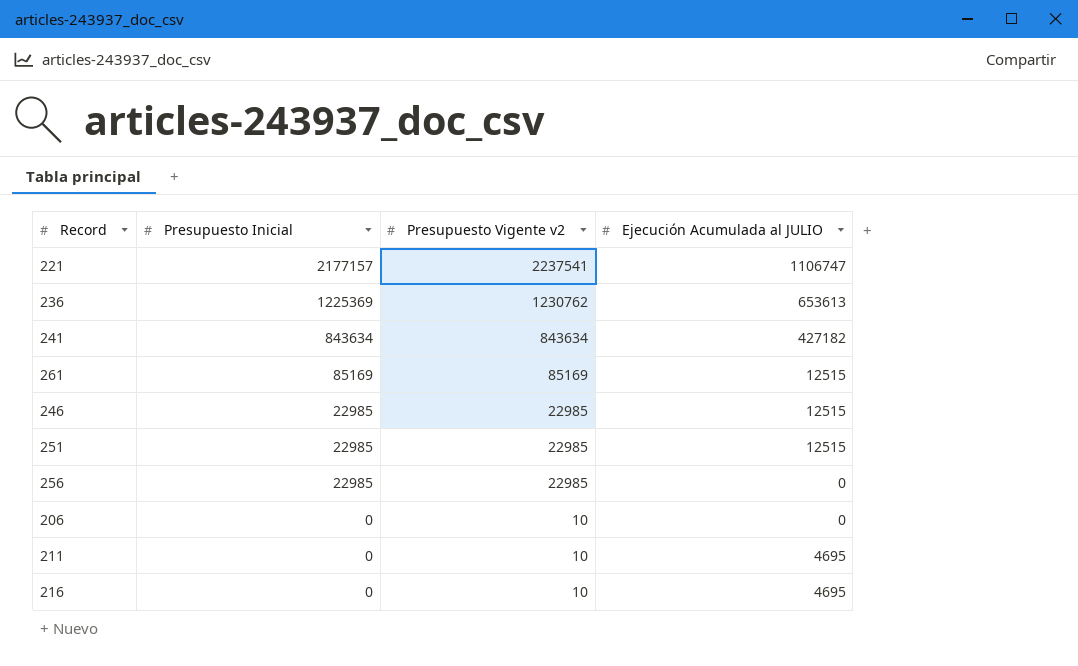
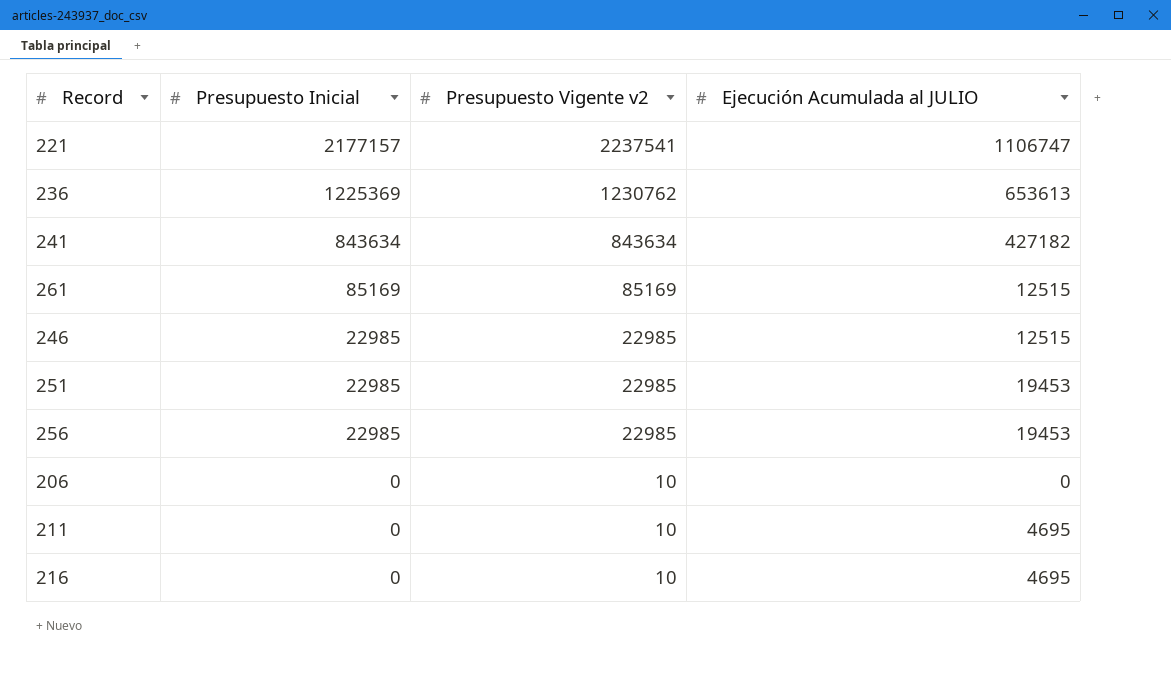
251 | Ejecución Acumulada al JULIO: 12515 -> 19453
256 | Ejecución Acumulada al JULIO: 0 -> 19453

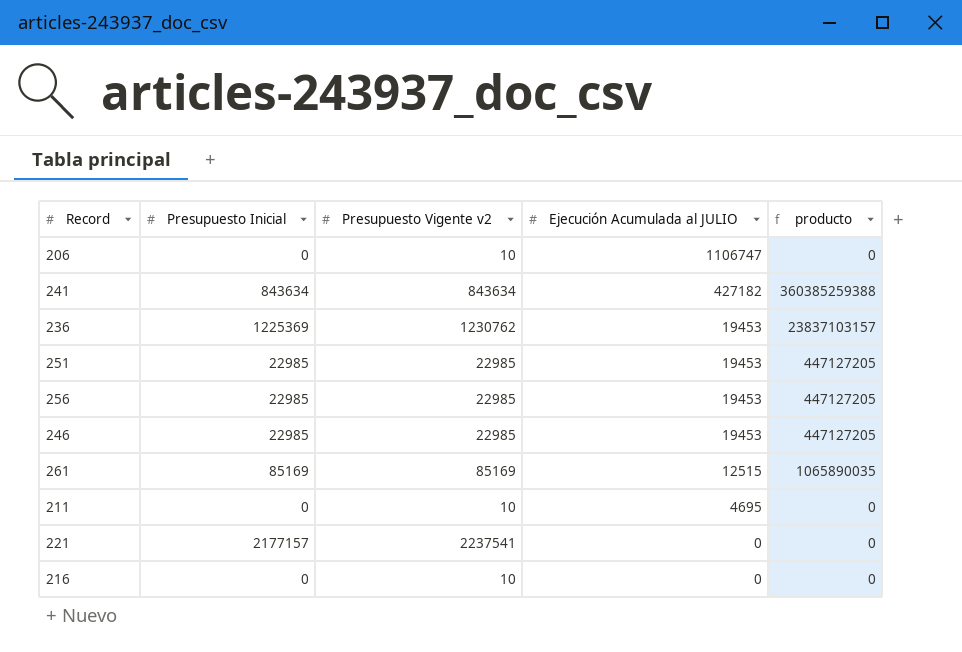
row order: Presupuesto Inicial descending -> Ejecución Acumulada al JULIO descending
column producto | formula: none -> [Presupuesto Inicial] * [Ejecución Acumulada al JULIO]
206 | Ejecución Acumulada al JULIO: 0 -> 1106747
236 | Ejecución Acumulada al JULIO: 653613 -> 19453
246 | Ejecución Acumulada al JULIO: 12515 -> 19453
221 | Ejecución Acumulada al JULIO: 1106747 -> 0
216 | Ejecución Acumulada al JULIO: 4695 -> 0

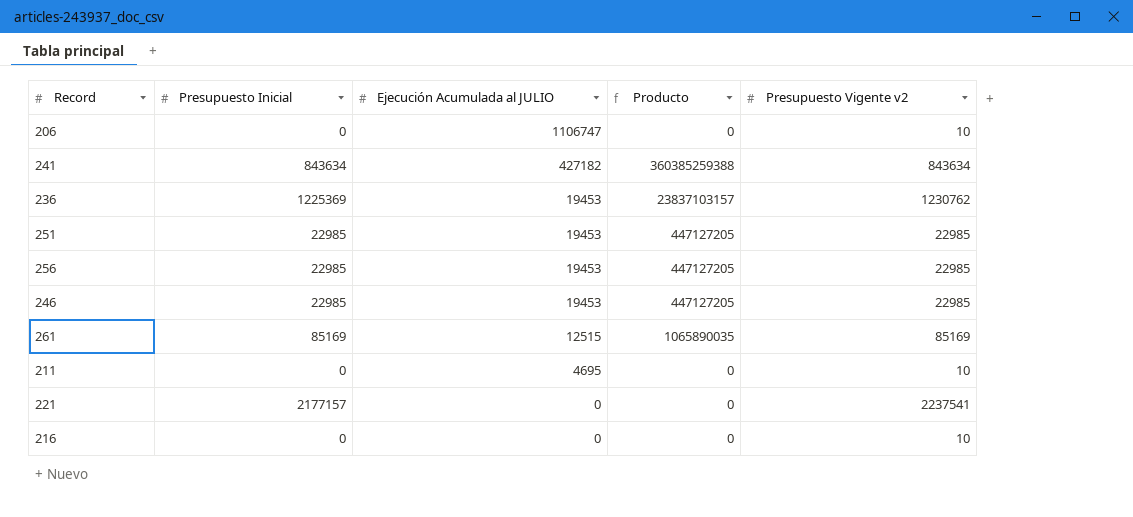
column name: producto -> Producto
column Presupuesto Vigente v2 | position: 3 -> 5

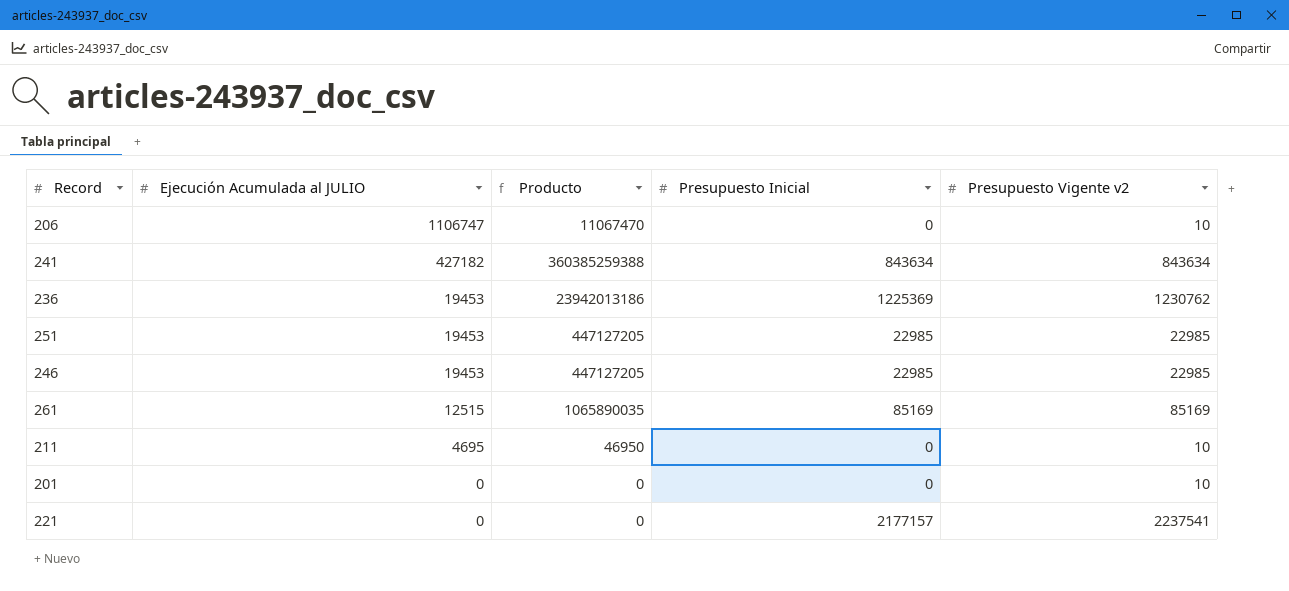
column Producto | formula: [Presupuesto Inicial] * [Ejecución Acumulada al JULIO] -> [Ejecución Acumulada al JULIO] * [Presupuesto Vigente v2]
column Presupuesto Inicial | position: 2 -> 4
row 256: 22985 | 19453 | 447127205 | 22985 -> none
row 216: 0 | 0 | 0 | 10 -> none
row 201: none -> 0 | 0 | 0 | 10

